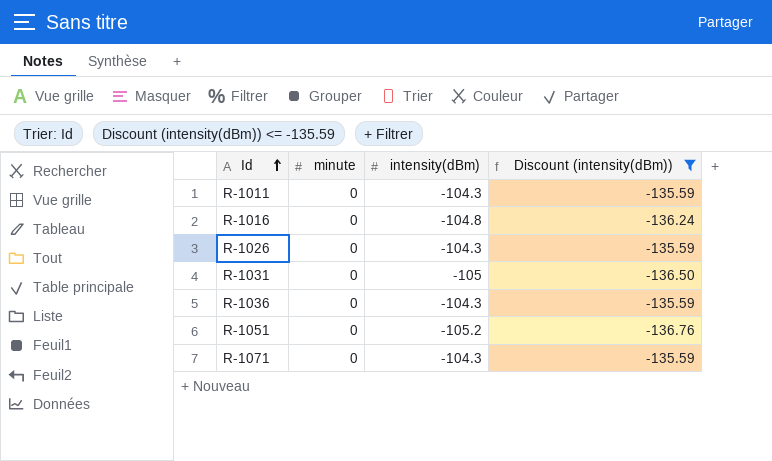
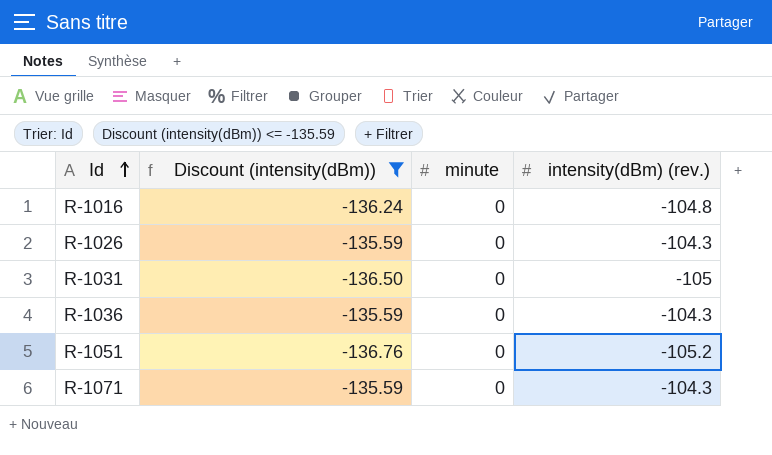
column Discount (intensity(dBm)) | position: 4 -> 2
column name: intensity(dBm) -> intensity(dBm) (rev.)
row R-1011: 0 | -104.3 | -135.59 -> none

